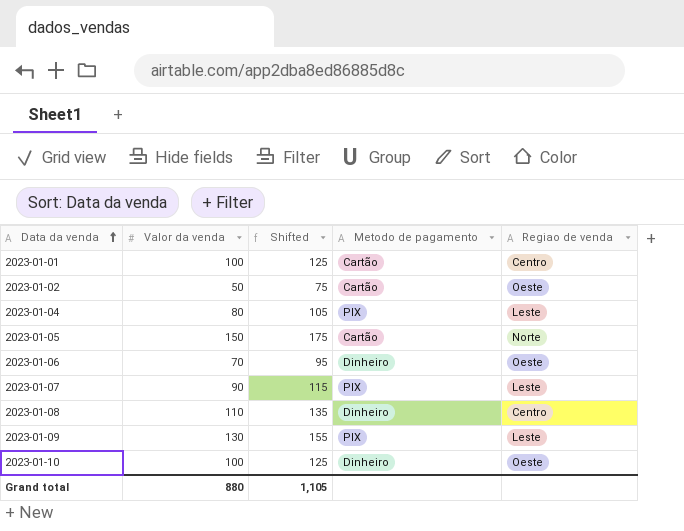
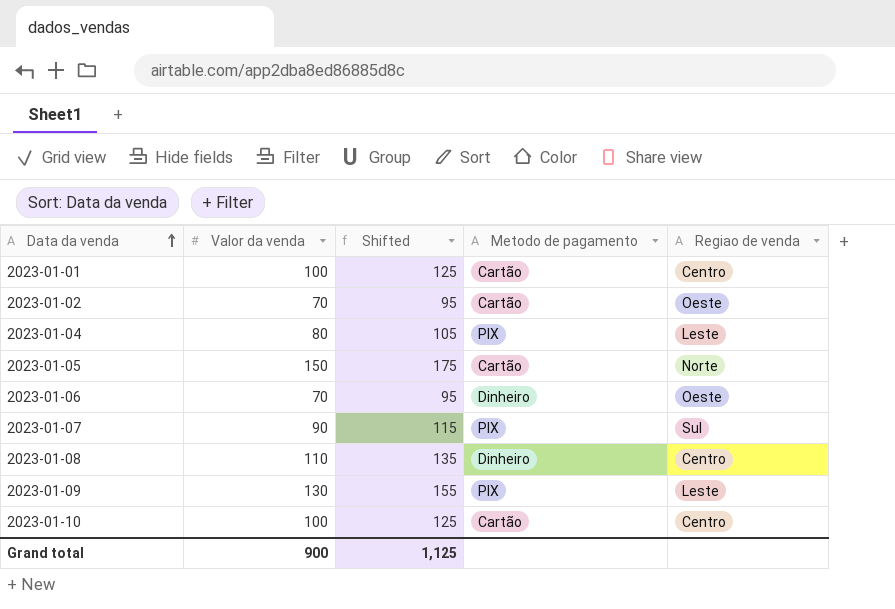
2023-01-02 | Valor da venda: 50 -> 70
2023-01-02 | Shifted: 75 -> 95
2023-01-07 | Regiao de venda: Leste -> Sul
2023-01-10 | Metodo de pagamento: Dinheiro -> Cartão
2023-01-10 | Regiao de venda: Oeste -> Centro
Grand total | Valor da venda: 880 -> 900
Grand total | Shifted: 1,105 -> 1,125

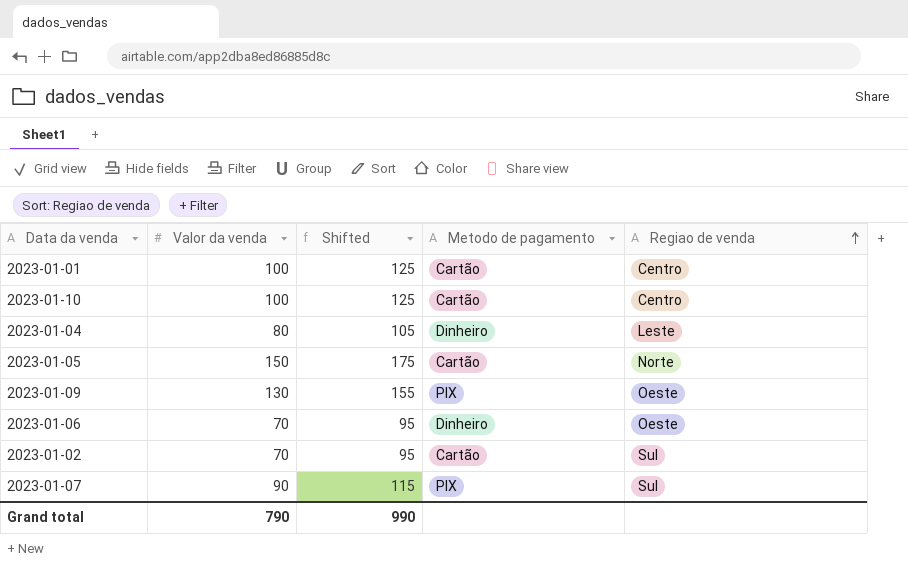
row order: Data da venda ascending -> Regiao de venda ascending
row 2023-01-08: 110 | 135 | Dinheiro | Centro -> none
2023-01-04 | Metodo de pagamento: PIX -> Dinheiro
2023-01-09 | Regiao de venda: Leste -> Oeste
2023-01-02 | Regiao de venda: Oeste -> Sul
Grand total | Valor da venda: 900 -> 790
Grand total | Shifted: 1,125 -> 990

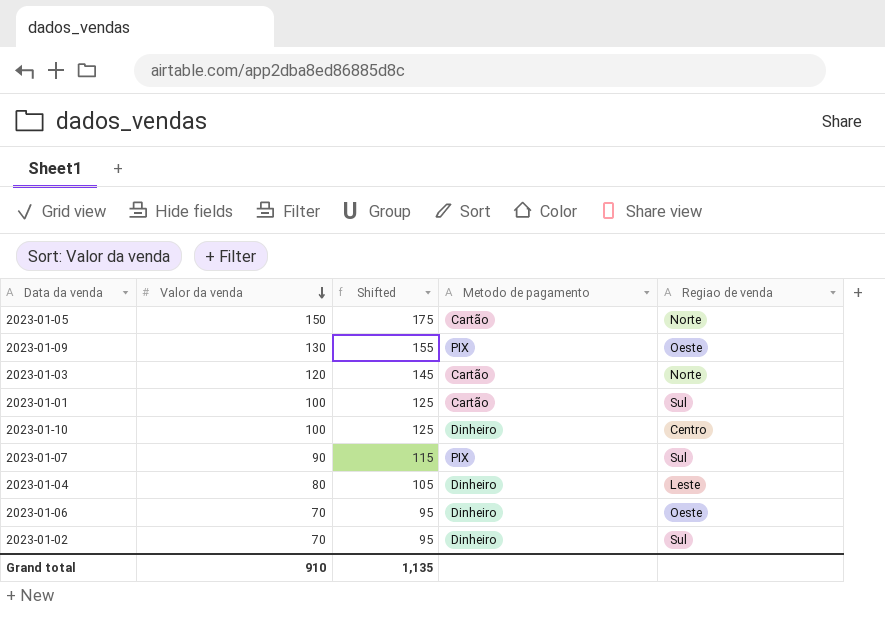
row order: Regiao de venda ascending -> Valor da venda descending
row 2023-01-03: none -> 120 | 145 | Cartão | Norte
2023-01-01 | Regiao de venda: Centro -> Sul
2023-01-10 | Metodo de pagamento: Cartão -> Dinheiro
2023-01-02 | Metodo de pagamento: Cartão -> Dinheiro
Grand total | Valor da venda: 790 -> 910
Grand total | Shifted: 990 -> 1,135

